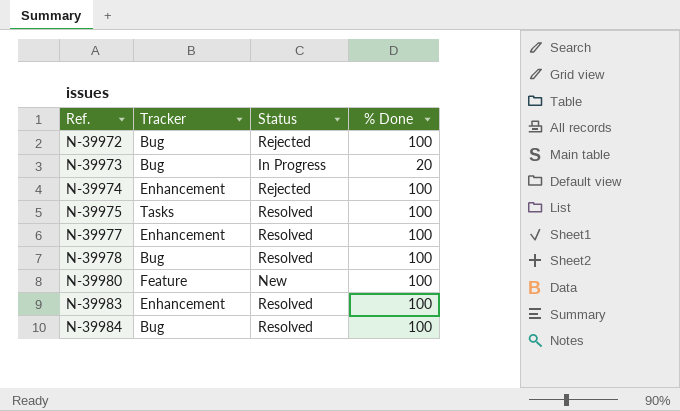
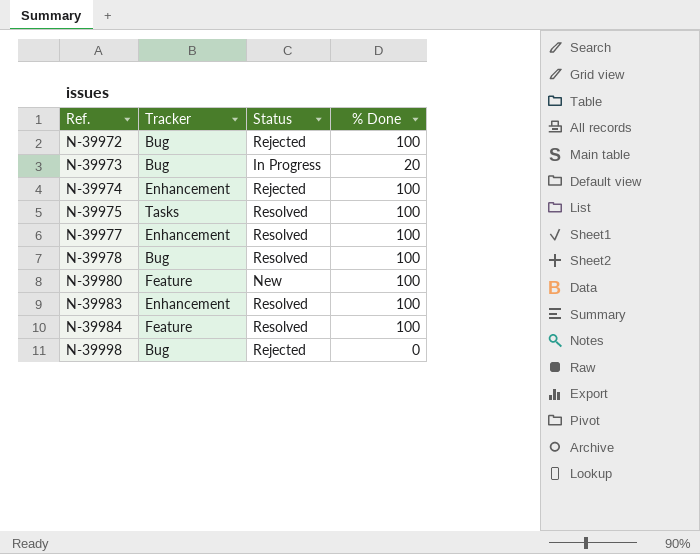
N-39984 | Tracker: Bug -> Feature
row N-39998: none -> Bug | Rejected | 0

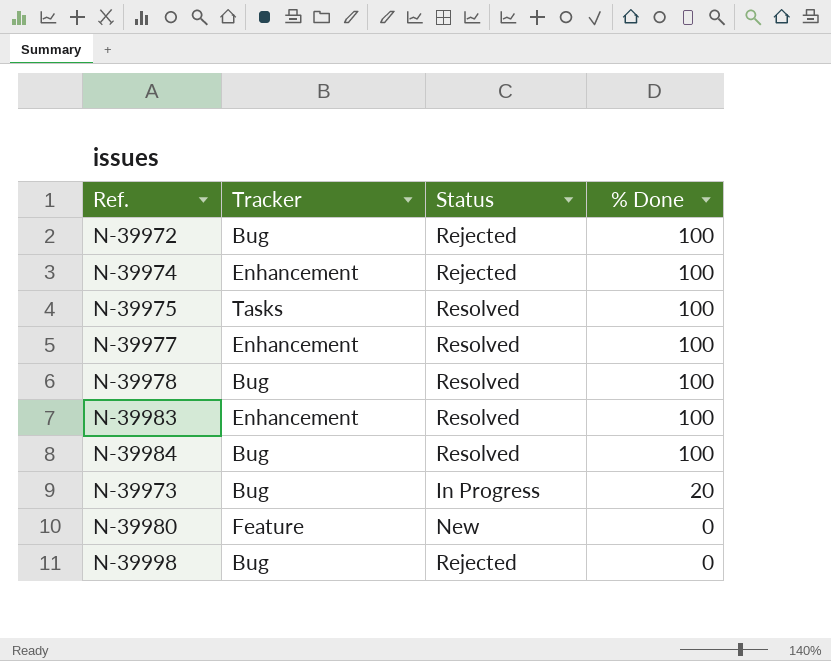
row order: Ref. ascending -> % Done descending
N-39984 | Tracker: Feature -> Bug
N-39980 | % Done: 100 -> 0

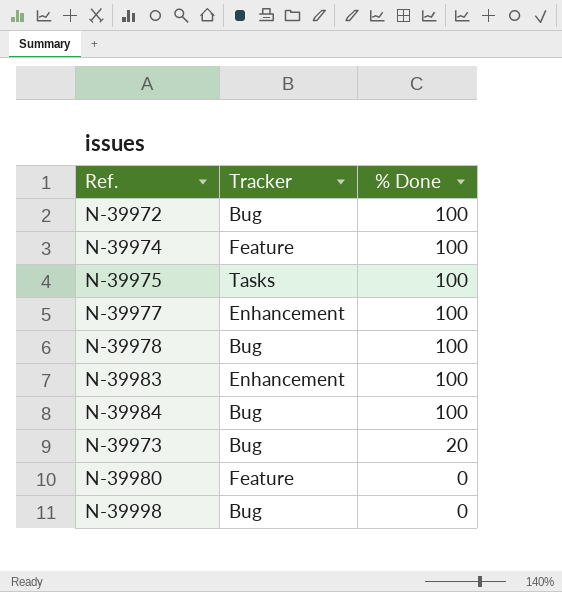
column Status | position: 3 -> none
N-39974 | Tracker: Enhancement -> Feature

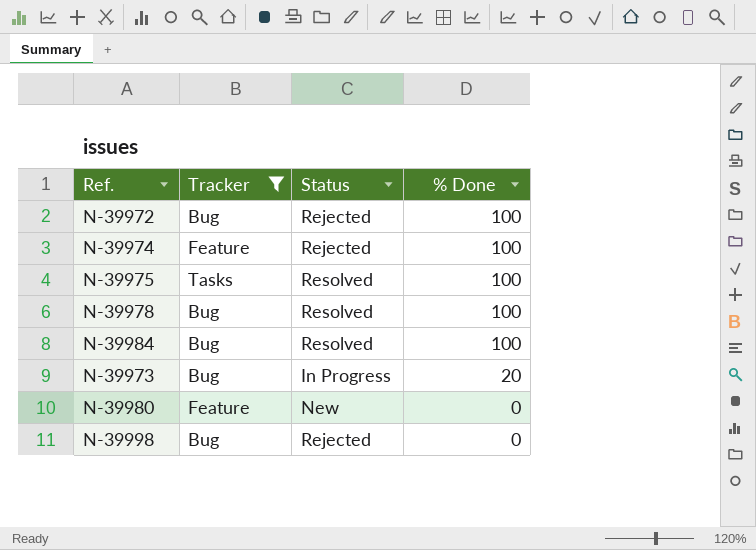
filter: none -> Tracker != Enhancement
column Status | position: none -> 3

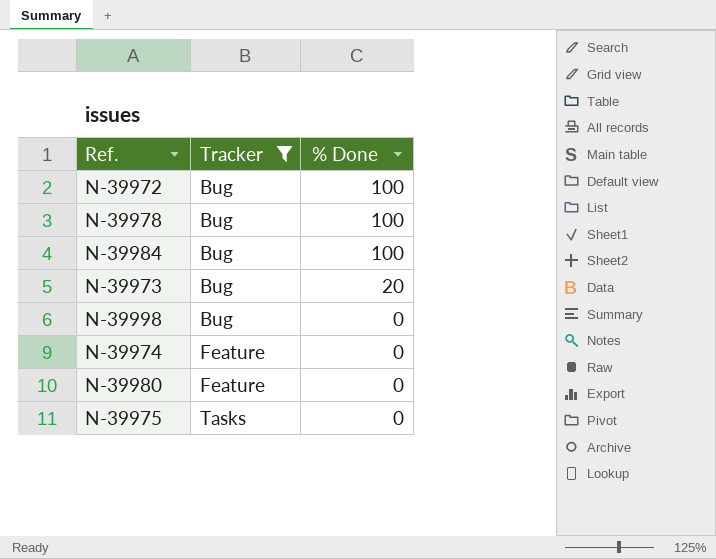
row order: % Done descending -> Tracker ascending
column Status | position: 3 -> none
N-39974 | % Done: 100 -> 0
N-39975 | % Done: 100 -> 0

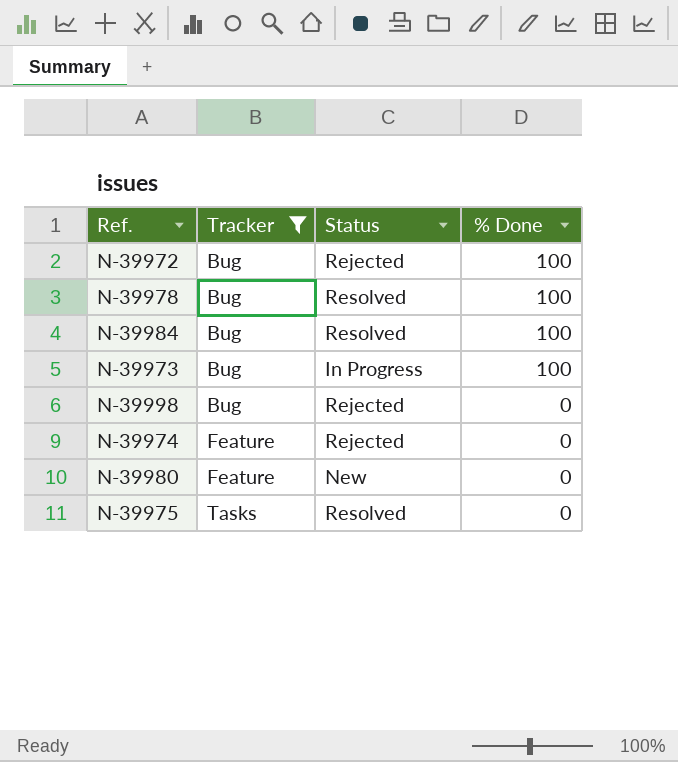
column Status | position: none -> 3
N-39973 | % Done: 20 -> 100

